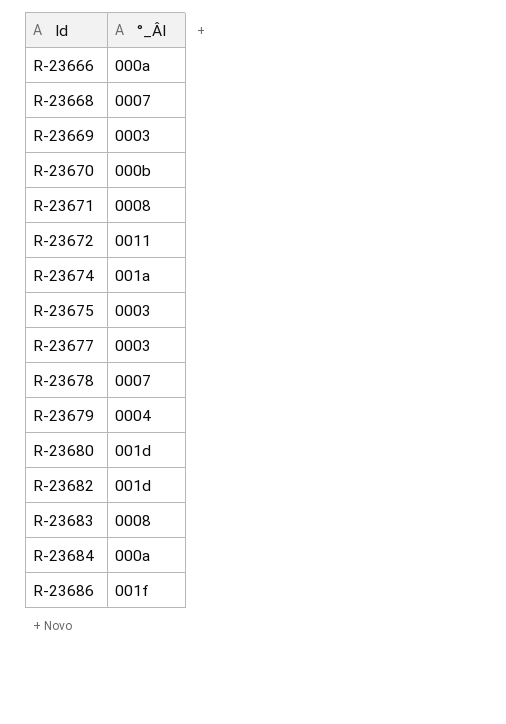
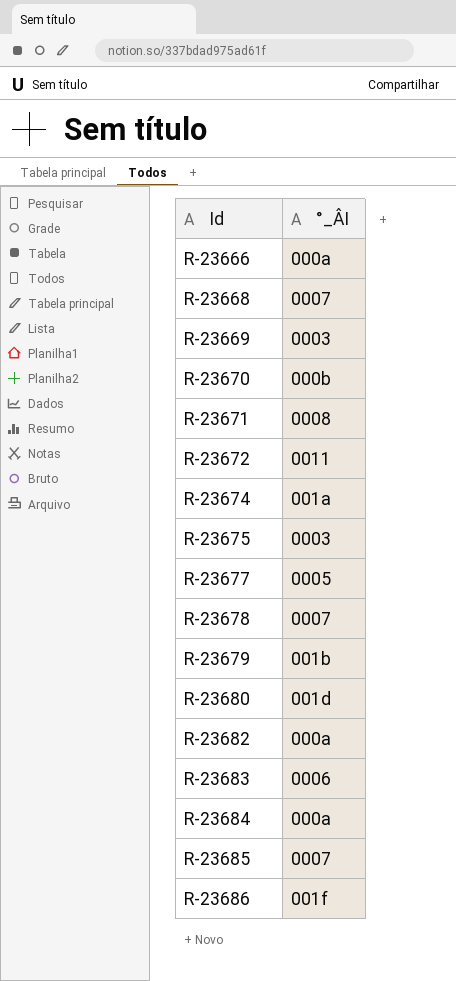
R-23677 | °_ÂI: 0003 -> 0005
R-23679 | °_ÂI: 0004 -> 001b
R-23682 | °_ÂI: 001d -> 000a
R-23683 | °_ÂI: 0008 -> 0006
row R-23685: none -> 0007

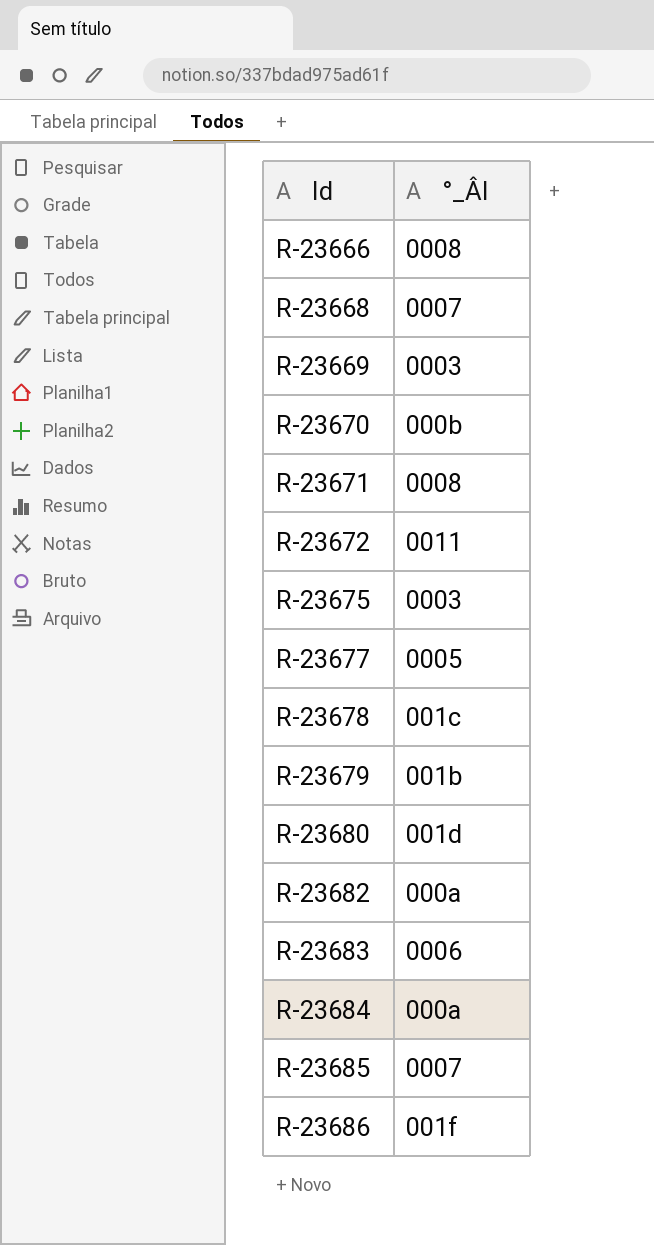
row R-23674: 001a -> none
R-23666 | °_ÂI: 000a -> 0008
R-23678 | °_ÂI: 0007 -> 001c

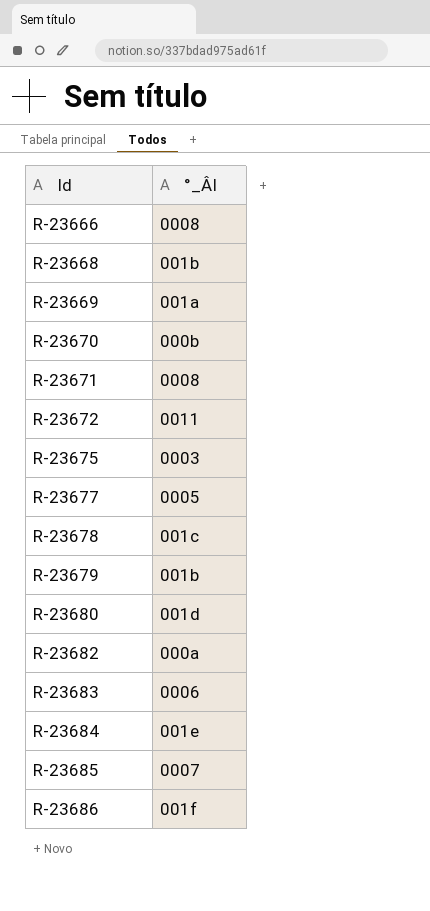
R-23668 | °_ÂI: 0007 -> 001b
R-23669 | °_ÂI: 0003 -> 001a
R-23684 | °_ÂI: 000a -> 001e

